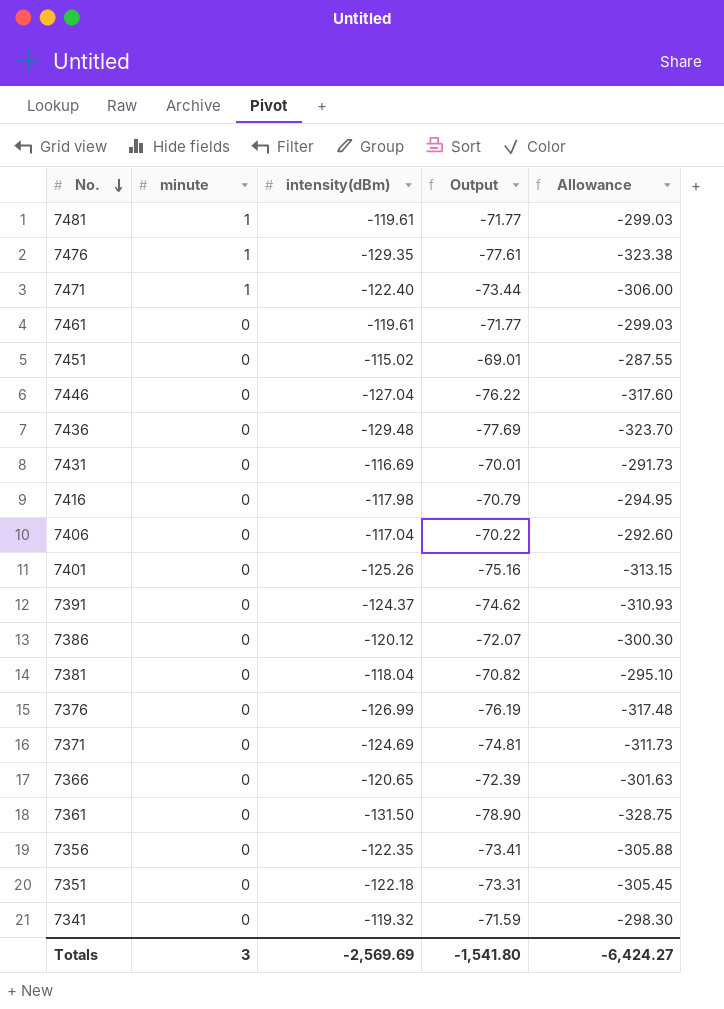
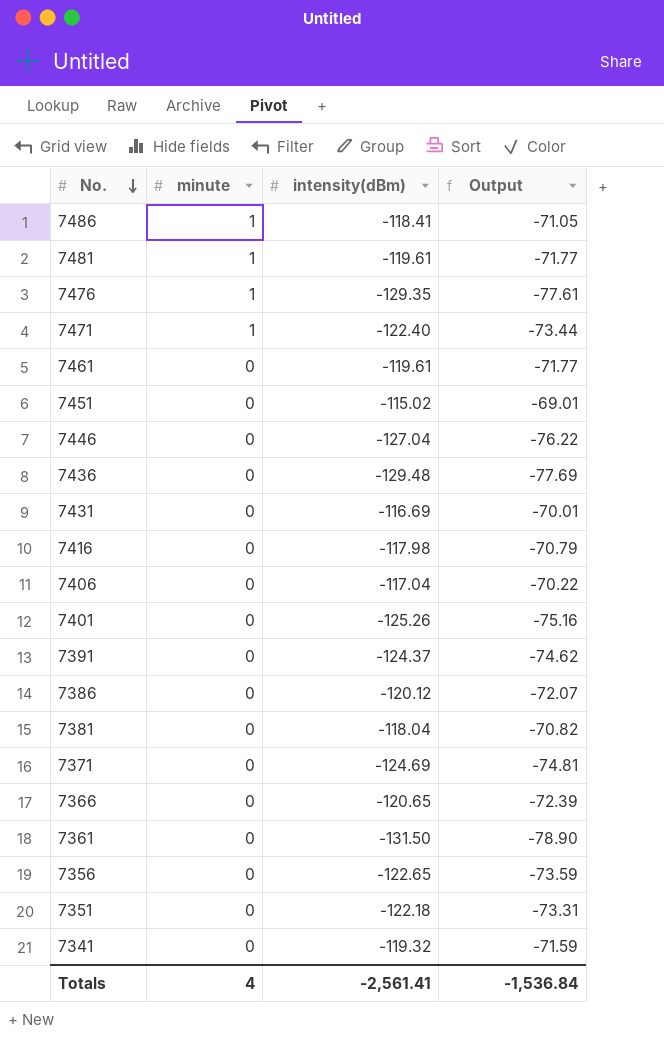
column Allowance | formula: [intensity(dBm)] * 2.5 -> none
row 7376: 0 | -126.99 | -76.19 | -317.48 -> none
row 7486: none -> 1 | -118.41 | -71.05
7356 | intensity(dBm): -122.35 -> -122.65
7356 | Output: -73.41 -> -73.59
Totals | minute: 3 -> 4
Totals | intensity(dBm): -2,569.69 -> -2,561.41
Totals | Output: -1,541.80 -> -1,536.84

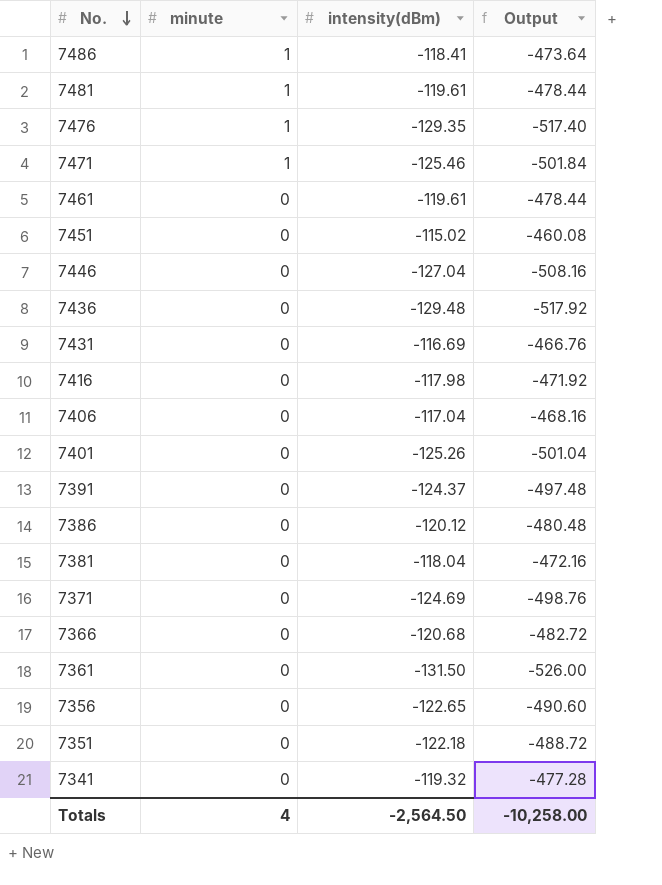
column Output | formula: [intensity(dBm)] * 0.6 -> [intensity(dBm)] * 4
7471 | intensity(dBm): -122.40 -> -125.46
7366 | intensity(dBm): -120.65 -> -120.68
Totals | intensity(dBm): -2,561.41 -> -2,564.50
Totals | Output: -1,536.84 -> -10,258.00

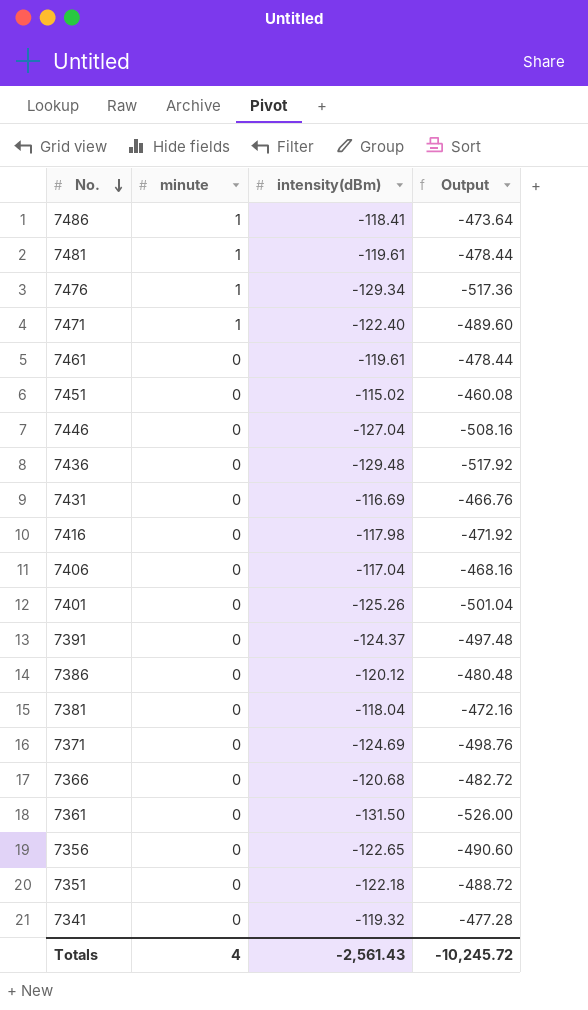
7476 | intensity(dBm): -129.35 -> -129.34
7476 | Output: -517.40 -> -517.36
7471 | intensity(dBm): -125.46 -> -122.40
7471 | Output: -501.84 -> -489.60
Totals | intensity(dBm): -2,564.50 -> -2,561.43
Totals | Output: -10,258.00 -> -10,245.72

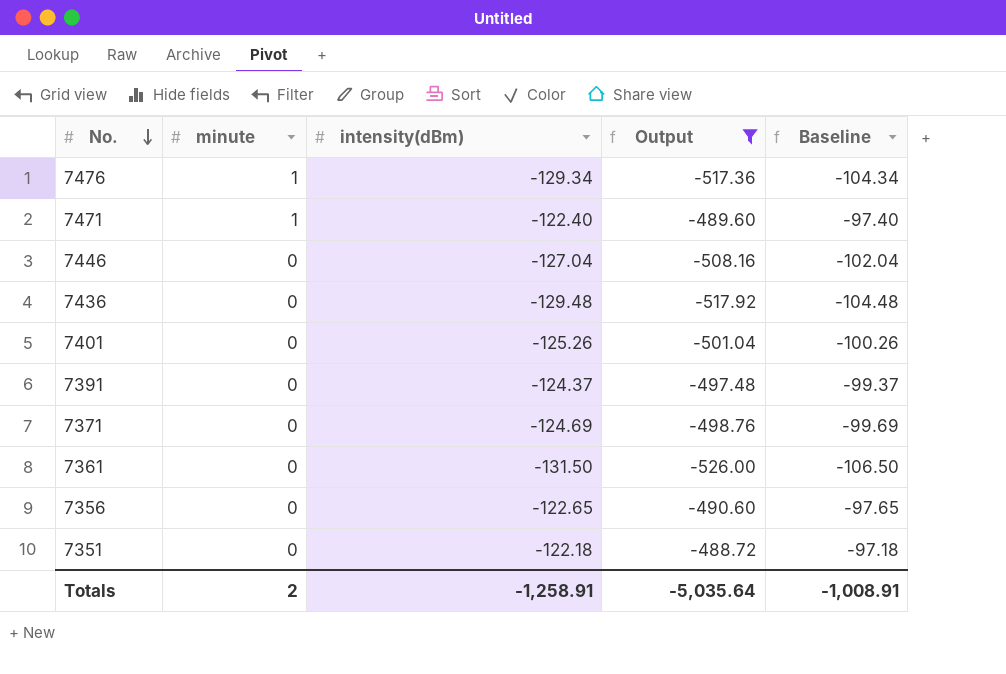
filter: none -> Output <= -488.72
column Baseline | formula: none -> [intensity(dBm)] + 25
Totals | minute: 4 -> 2
Totals | intensity(dBm): -2,561.43 -> -1,258.91
Totals | Output: -10,245.72 -> -5,035.64

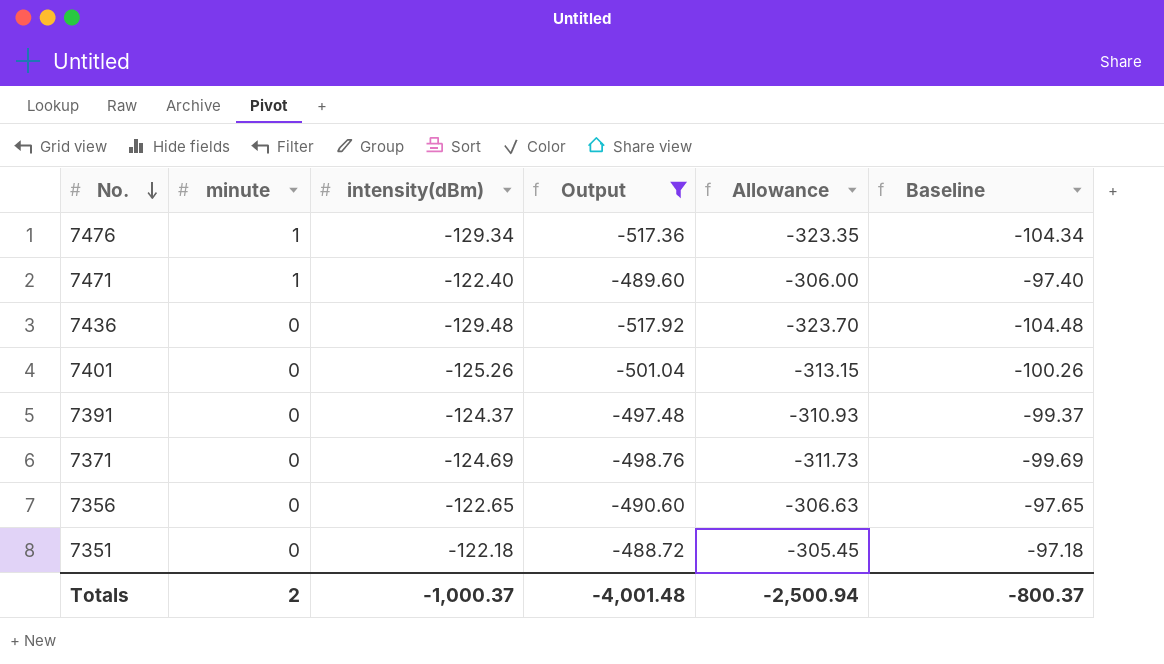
column Allowance | formula: none -> [intensity(dBm)] * 2.5
row 7446: 0 | -127.04 | -508.16 | -102.04 -> none
row 7361: 0 | -131.50 | -526.00 | -106.50 -> none
Totals | intensity(dBm): -1,258.91 -> -1,000.37
Totals | Output: -5,035.64 -> -4,001.48
Totals | Baseline: -1,008.91 -> -800.37

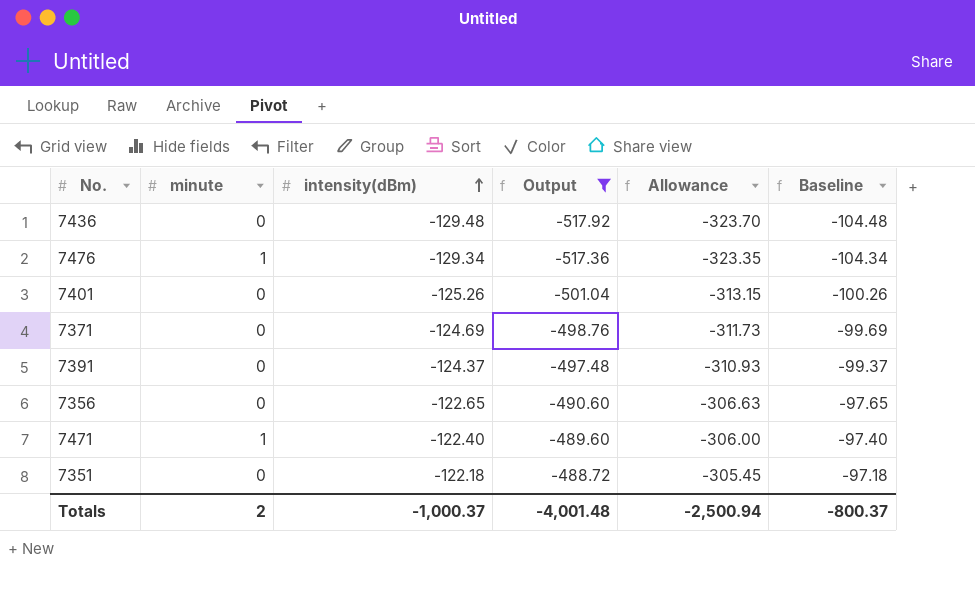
row order: No. descending -> intensity(dBm) ascending

